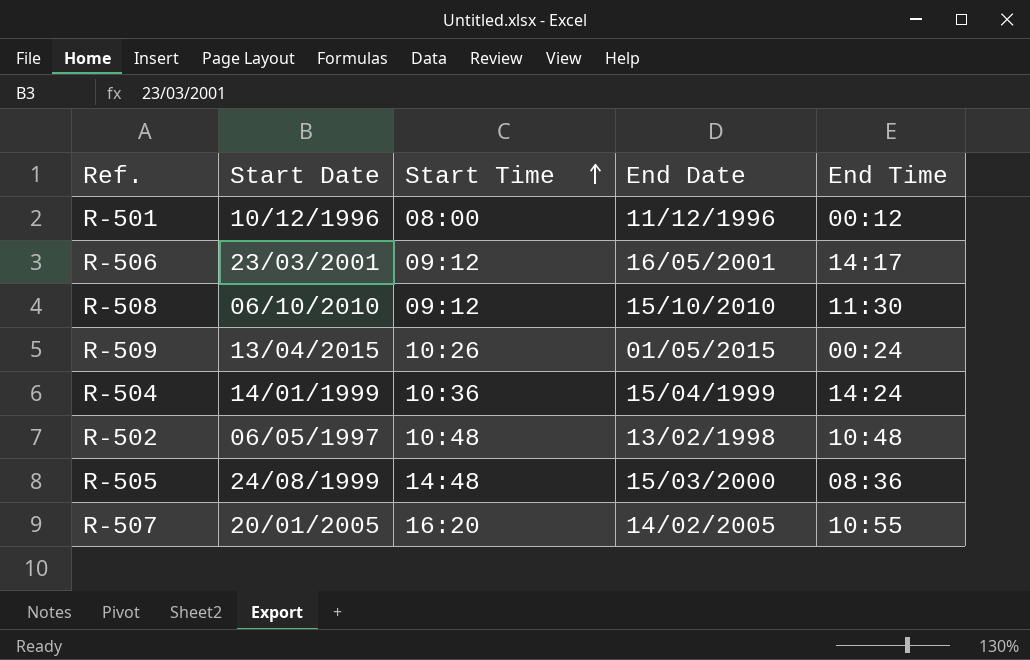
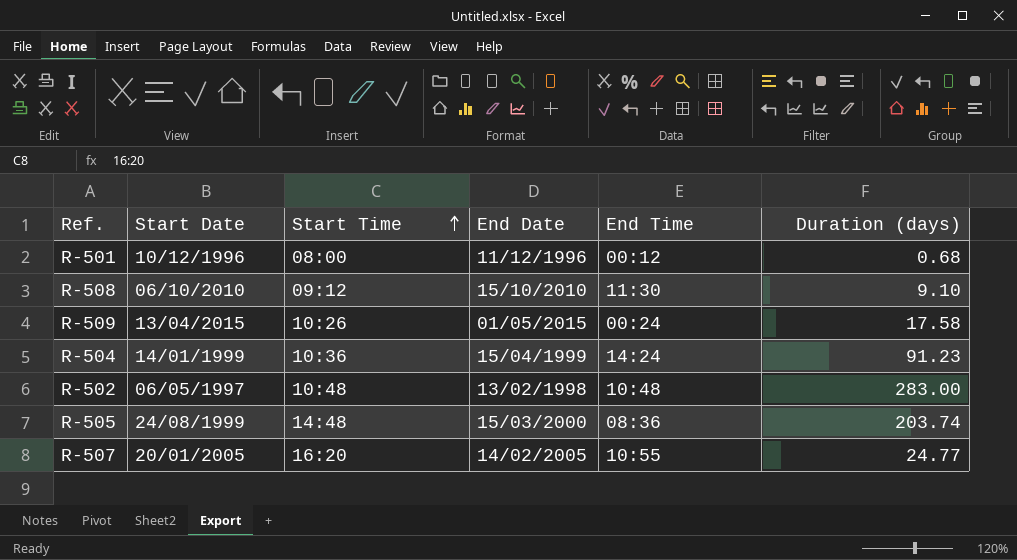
column Duration (days) | position: none -> 6
row R-506: 23/03/2001 | 09:12 | 16/05/2001 | 14:17 -> none

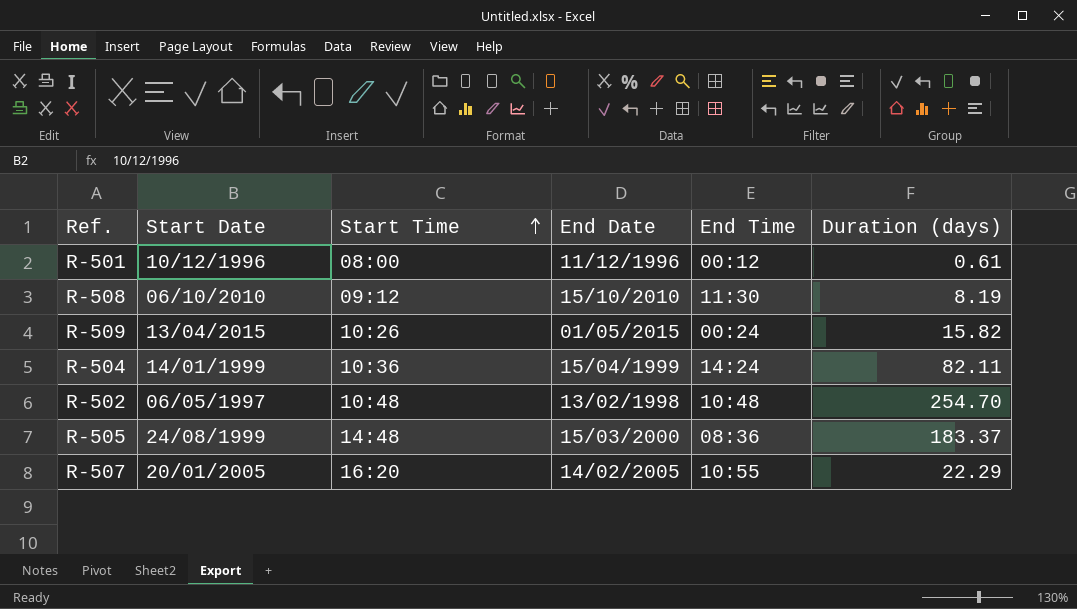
R-501 | Duration (days): 0.68 -> 0.61
R-508 | Duration (days): 9.10 -> 8.19
R-509 | Duration (days): 17.58 -> 15.82
R-504 | Duration (days): 91.23 -> 82.11
R-502 | Duration (days): 283.00 -> 254.70
R-505 | Duration (days): 203.74 -> 183.37
R-507 | Duration (days): 24.77 -> 22.29

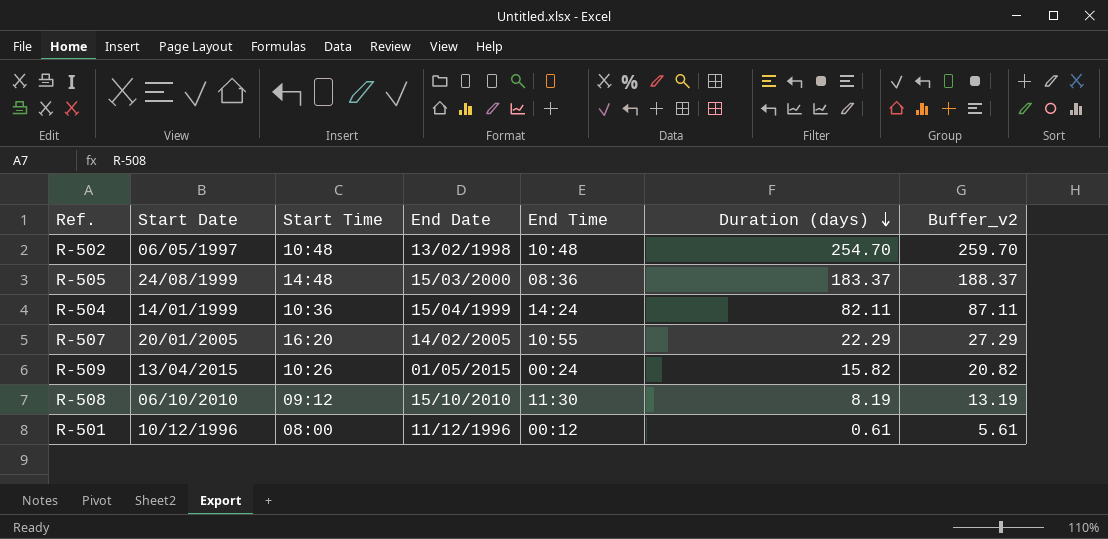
row order: Start Time ascending -> Duration (days) descending
column Buffer_v2 | formula: none -> [Duration (days)] + 5

